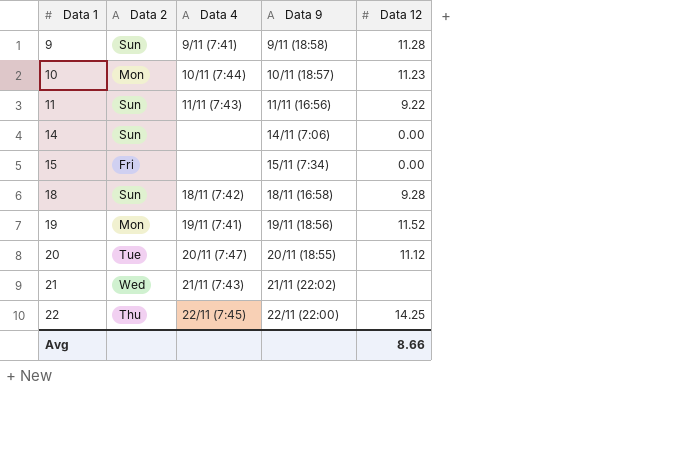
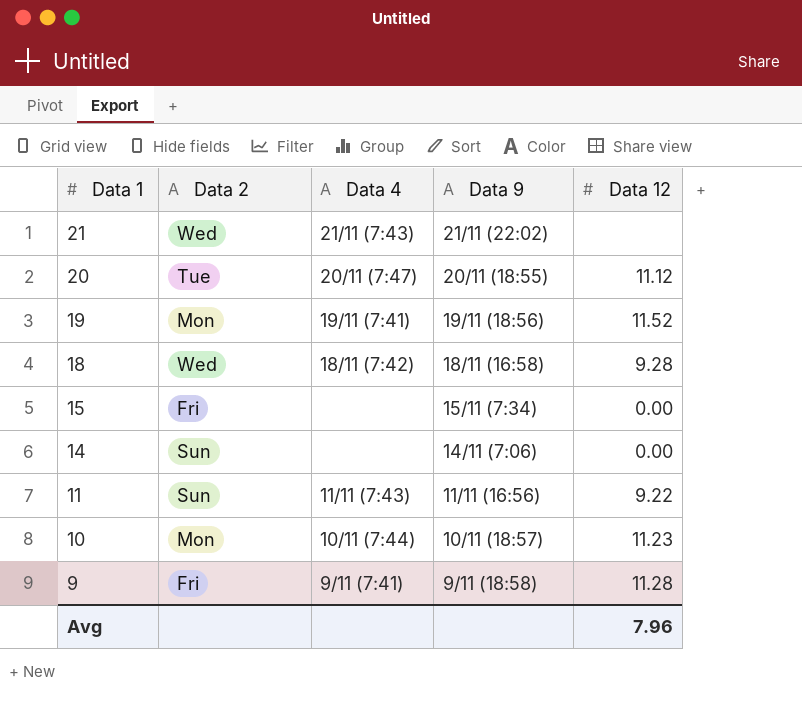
row order: Data 1 ascending -> Data 1 descending
row 22: Thu | 22/11 (7:45) | 22/11 (22:00) | 14.25 -> none
18 | Data 2: Sun -> Wed
9 | Data 2: Sun -> Fri
Avg | Data 12: 8.66 -> 7.96

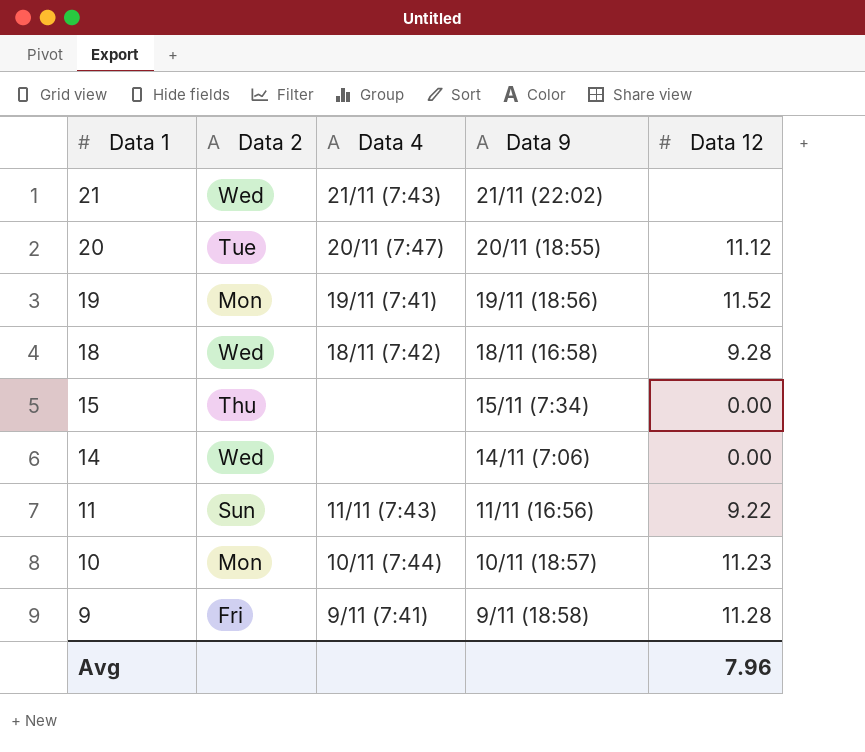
15 | Data 2: Fri -> Thu
14 | Data 2: Sun -> Wed

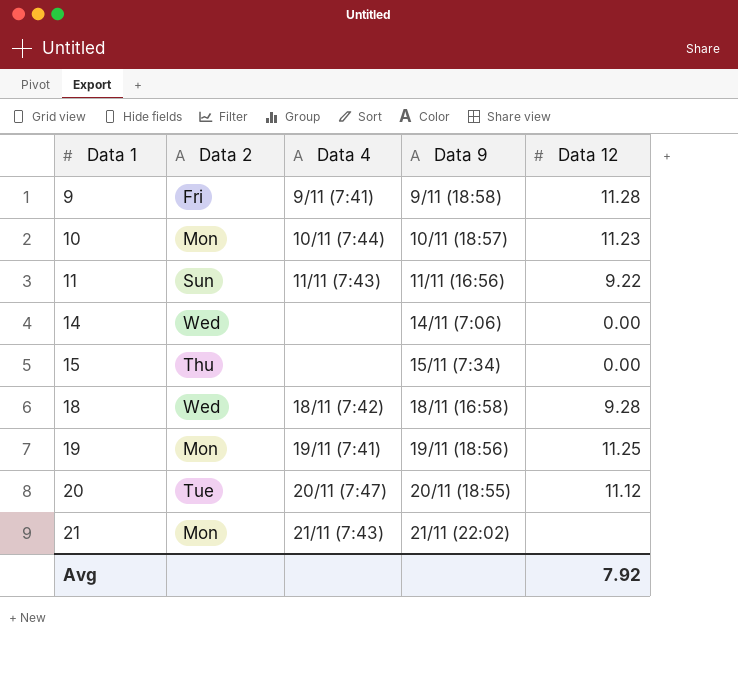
row order: Data 1 descending -> Data 1 ascending
19 | Data 12: 11.52 -> 11.25
21 | Data 2: Wed -> Mon
Avg | Data 12: 7.96 -> 7.92

